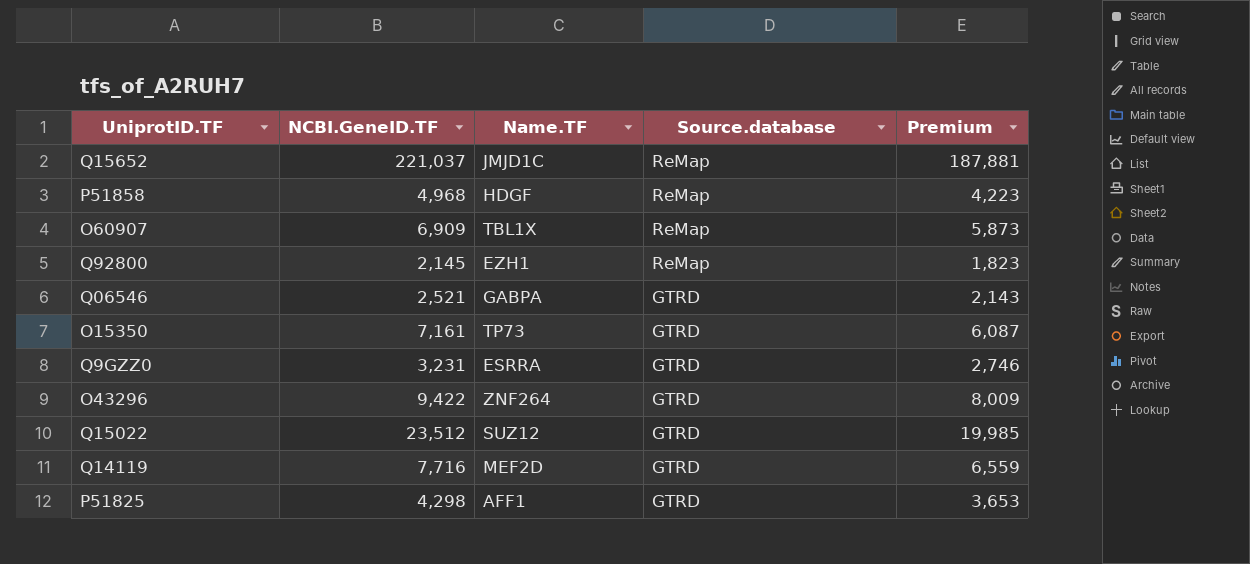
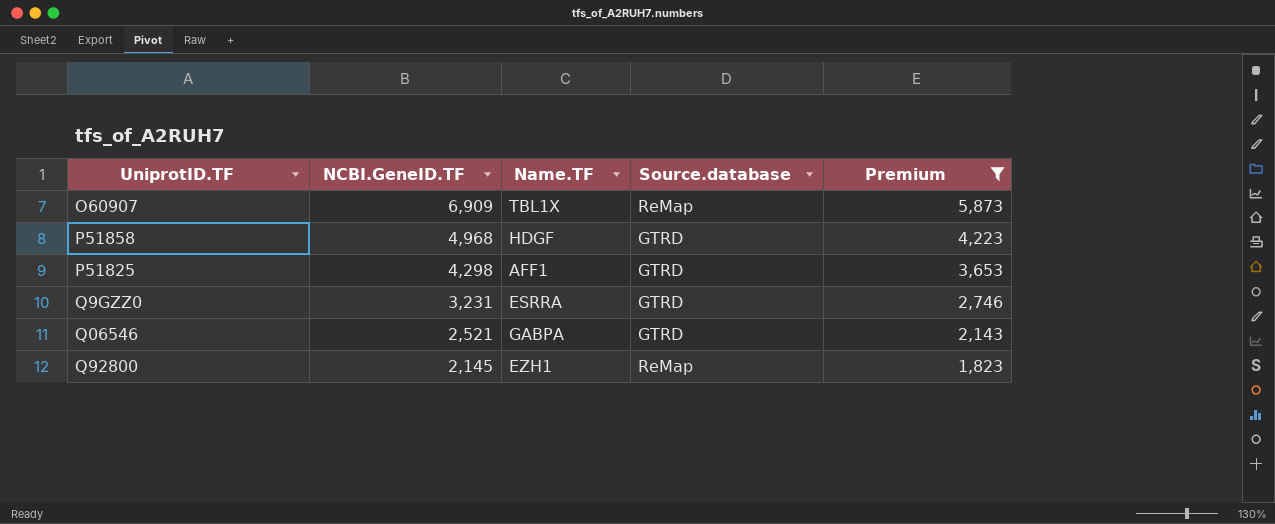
filter: none -> Premium <= 5,873
row order: Source.database descending -> NCBI.GeneID.TF descending
P51858 | Source.database: ReMap -> GTRD

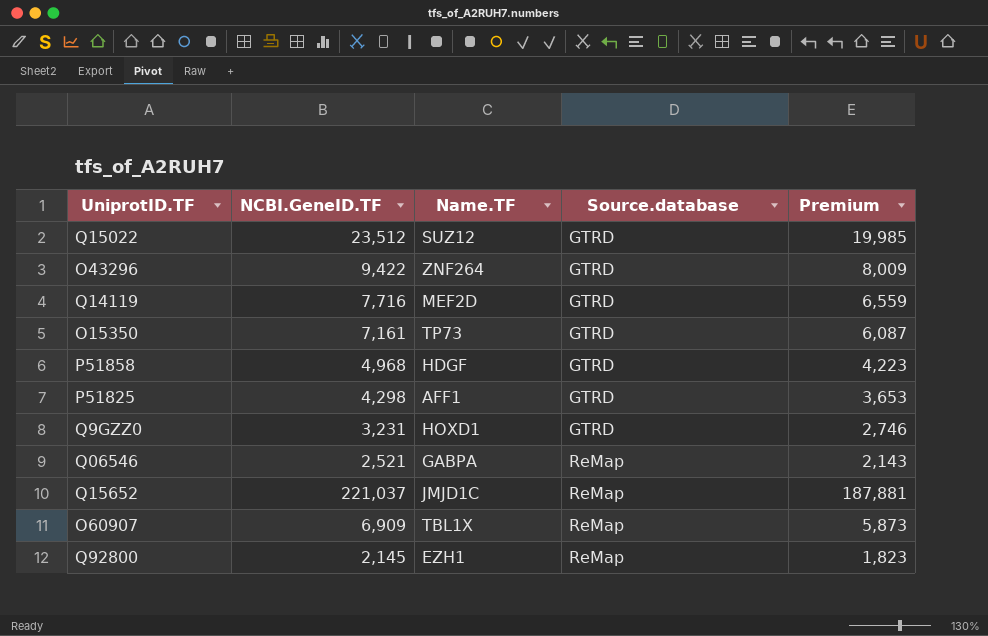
filter: Premium <= 5,873 -> none
row order: NCBI.GeneID.TF descending -> Source.database ascending
Q9GZZ0 | Name.TF: ESRRA -> HOXD1
Q06546 | Source.database: GTRD -> ReMap

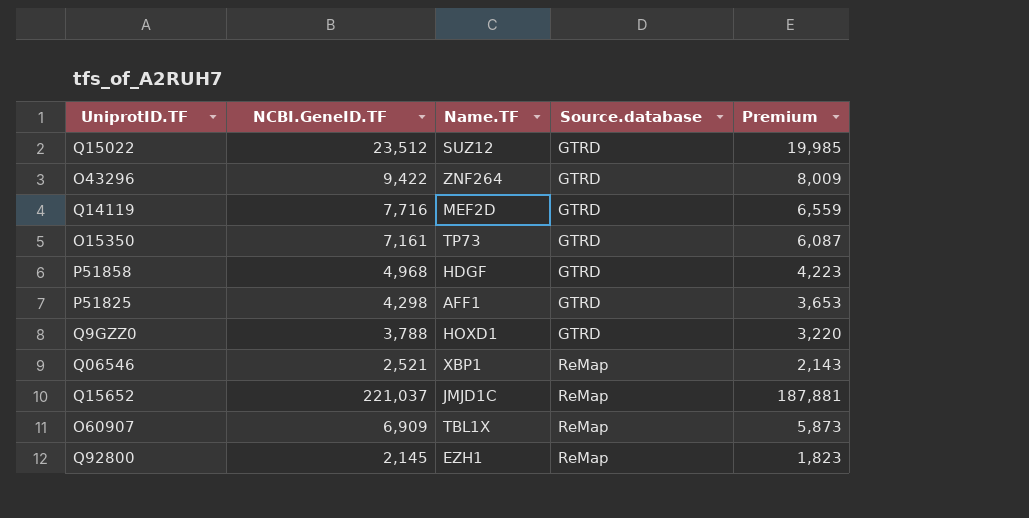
Q9GZZ0 | NCBI.GeneID.TF: 3,231 -> 3,788
Q9GZZ0 | Premium: 2,746 -> 3,220
Q06546 | Name.TF: GABPA -> XBP1

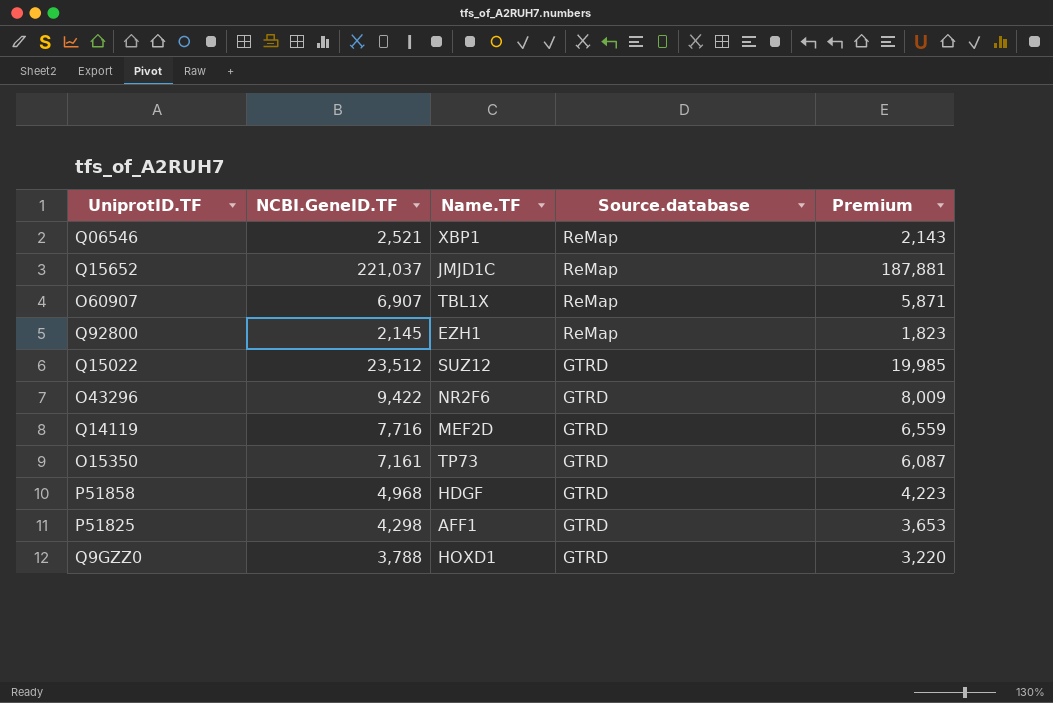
row order: Source.database ascending -> Source.database descending
O60907 | NCBI.GeneID.TF: 6,909 -> 6,907
O60907 | Premium: 5,873 -> 5,871
O43296 | Name.TF: ZNF264 -> NR2F6

